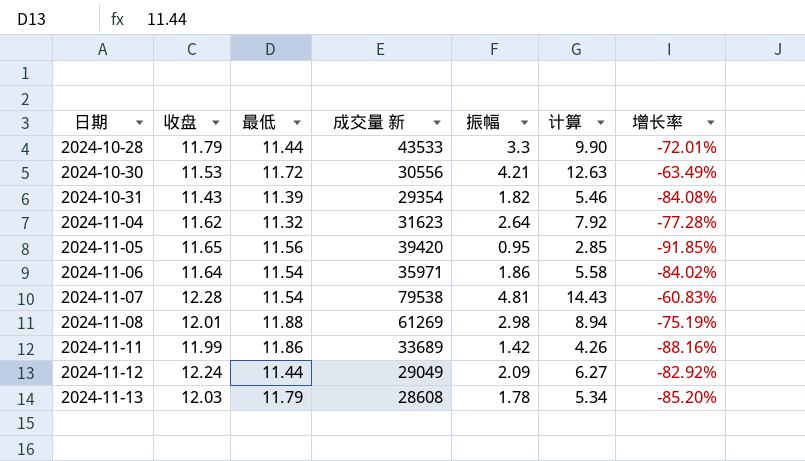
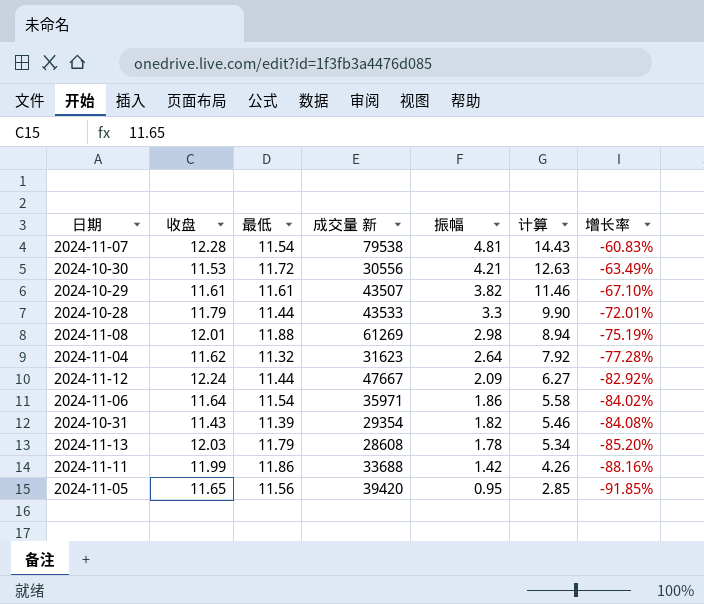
row order: 日期 ascending -> 振幅 descending
row 2024-10-29: none -> 11.61 | 11.61 | 43507 | 3.82 | 11.46 | -67.10%
2024-11-12 | 成交量 新: 29049 -> 47667
2024-11-11 | 成交量 新: 33689 -> 33688

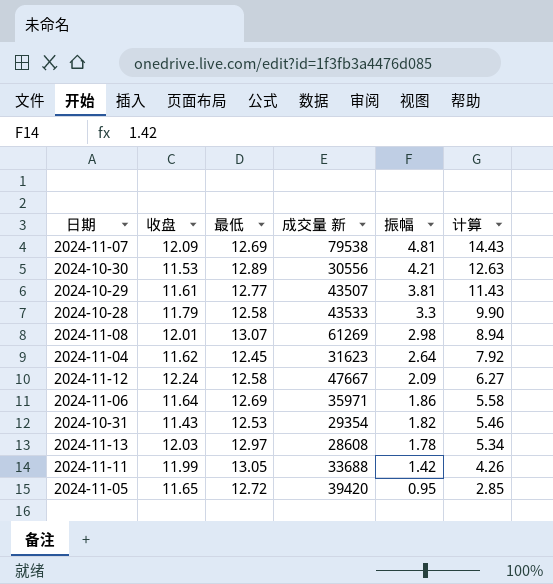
column 增长率 | formula: ([振幅] - [收盘]) / [收盘] -> none
2024-11-07 | 收盘: 12.28 -> 12.09
2024-11-07 | 最低: 11.54 -> 12.69
2024-10-30 | 最低: 11.72 -> 12.89
2024-10-29 | 最低: 11.61 -> 12.77
2024-10-29 | 振幅: 3.82 -> 3.81
2024-10-29 | 计算: 11.46 -> 11.43
2024-10-28 | 最低: 11.44 -> 12.58
2024-11-08 | 最低: 11.88 -> 13.07
2024-11-04 | 最低: 11.32 -> 12.45
2024-11-12 | 最低: 11.44 -> 12.58
2024-11-06 | 最低: 11.54 -> 12.69
2024-10-31 | 最低: 11.39 -> 12.53
2024-11-13 | 最低: 11.79 -> 12.97
2024-11-11 | 最低: 11.86 -> 13.05
2024-11-05 | 最低: 11.56 -> 12.72

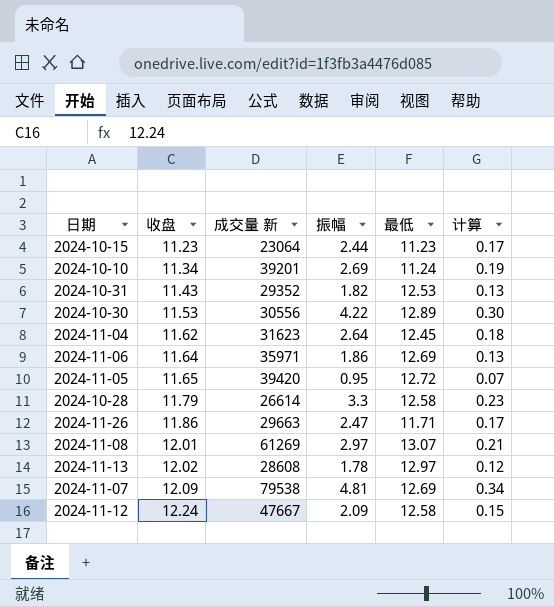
row order: 振幅 descending -> 收盘 ascending
column 最低 | position: 3 -> 5
column 计算 | formula: [振幅] * 3 -> [振幅] * 0.07
row 2024-10-29: 11.61 | 12.77 | 43507 | 3.81 | 11.43 -> none
row 2024-11-11: 11.99 | 13.05 | 33688 | 1.42 | 4.26 -> none
row 2024-10-15: none -> 11.23 | 23064 | 2.44 | 11.23 | 0.17
row 2024-10-10: none -> 11.34 | 39201 | 2.69 | 11.24 | 0.19
2024-10-31 | 成交量 新: 29354 -> 29352
2024-10-30 | 振幅: 4.21 -> 4.22
2024-10-28 | 成交量 新: 43533 -> 26614
row 2024-11-26: none -> 11.86 | 29663 | 2.47 | 11.71 | 0.17
2024-11-08 | 振幅: 2.98 -> 2.97
2024-11-13 | 收盘: 12.03 -> 12.02

